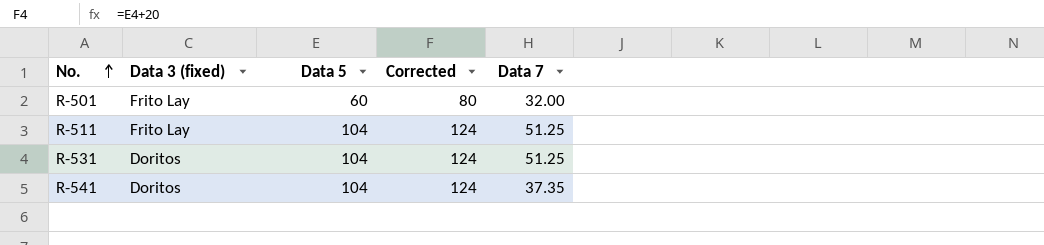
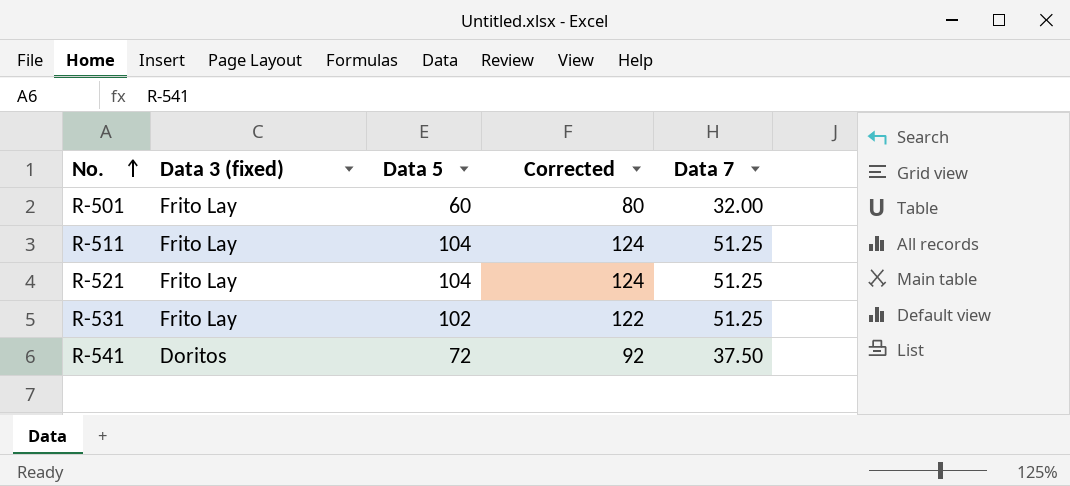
row R-521: none -> Frito Lay | 104 | 124 | 51.25
R-531 | Data 3 (fixed): Doritos -> Frito Lay
R-531 | Data 5: 104 -> 102
R-531 | Corrected: 124 -> 122
R-541 | Data 5: 104 -> 72
R-541 | Corrected: 124 -> 92
R-541 | Data 7: 37.35 -> 37.50

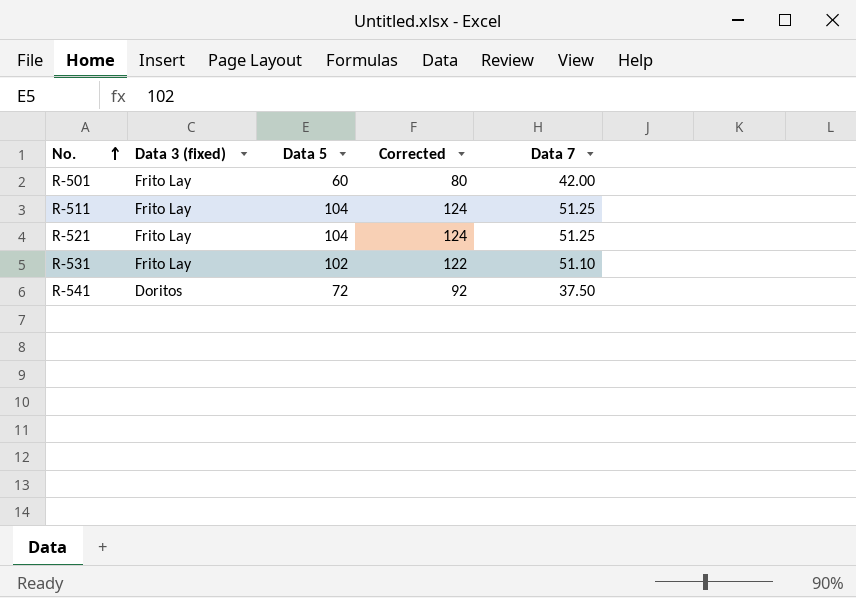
R-501 | Data 7: 32.00 -> 42.00
R-531 | Data 7: 51.25 -> 51.10

